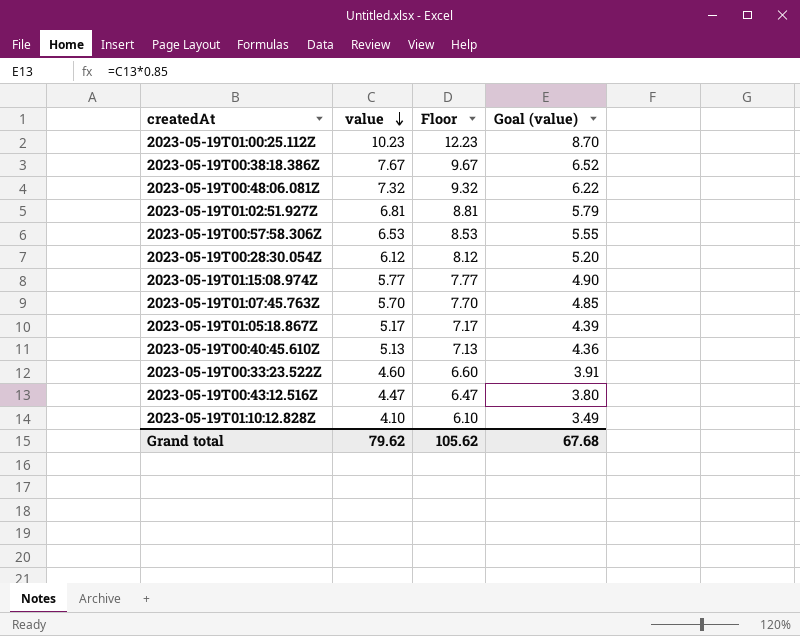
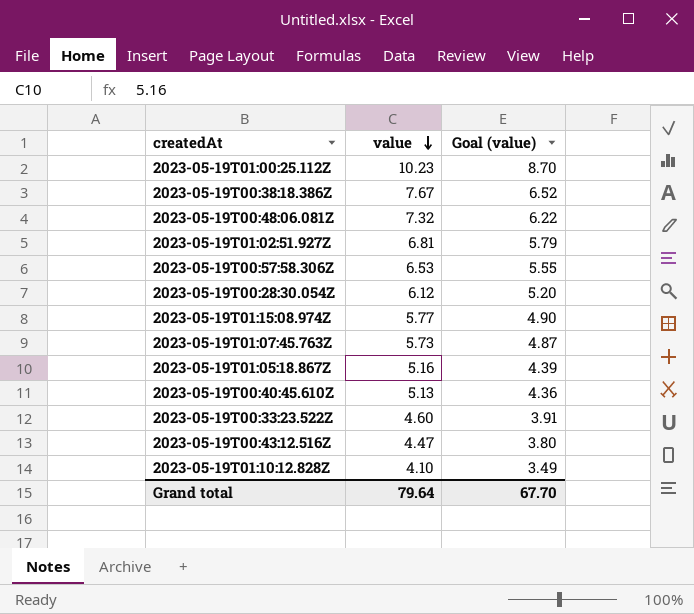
column Floor | formula: [value] + 2 -> none
2023-05-19T01:07:45.763Z | value: 5.70 -> 5.73
2023-05-19T01:07:45.763Z | Goal (value): 4.85 -> 4.87
2023-05-19T01:05:18.867Z | value: 5.17 -> 5.16
Grand total | value: 79.62 -> 79.64
Grand total | Goal (value): 67.68 -> 67.70

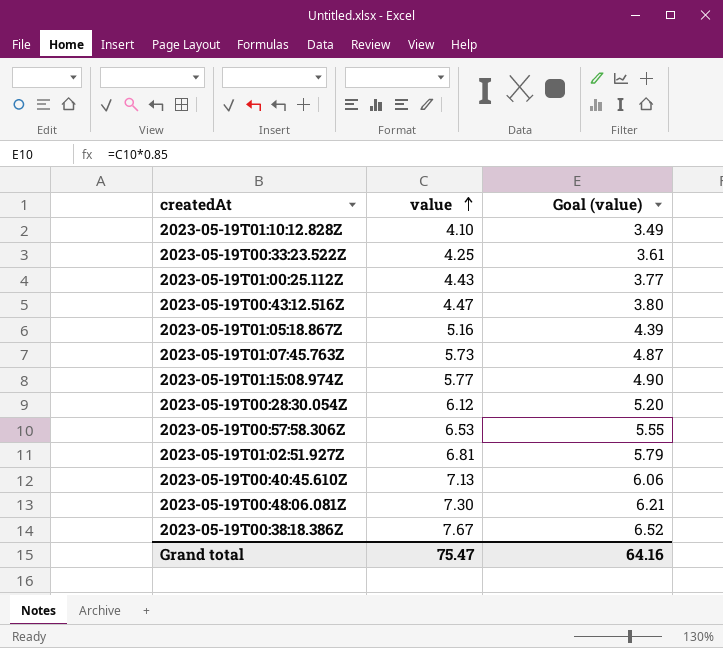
row order: value descending -> value ascending
2023-05-19T00:33:23.522Z | value: 4.60 -> 4.25
2023-05-19T00:33:23.522Z | Goal (value): 3.91 -> 3.61
2023-05-19T01:00:25.112Z | value: 10.23 -> 4.43
2023-05-19T01:00:25.112Z | Goal (value): 8.70 -> 3.77
2023-05-19T00:40:45.610Z | value: 5.13 -> 7.13
2023-05-19T00:40:45.610Z | Goal (value): 4.36 -> 6.06
2023-05-19T00:48:06.081Z | value: 7.32 -> 7.30
2023-05-19T00:48:06.081Z | Goal (value): 6.22 -> 6.21
Grand total | value: 79.64 -> 75.47
Grand total | Goal (value): 67.70 -> 64.16

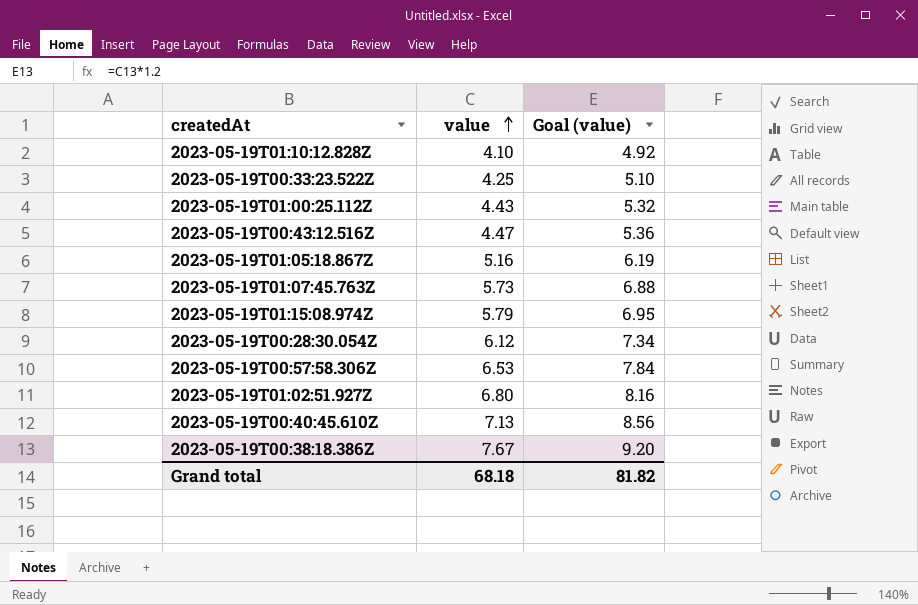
column Goal (value) | formula: [value] * 0.85 -> [value] * 1.2
row 2023-05-19T00:48:06.081Z: 7.30 | 6.21 -> none
2023-05-19T01:15:08.974Z | value: 5.77 -> 5.79
2023-05-19T01:02:51.927Z | value: 6.81 -> 6.80
Grand total | value: 75.47 -> 68.18
Grand total | Goal (value): 64.16 -> 81.82

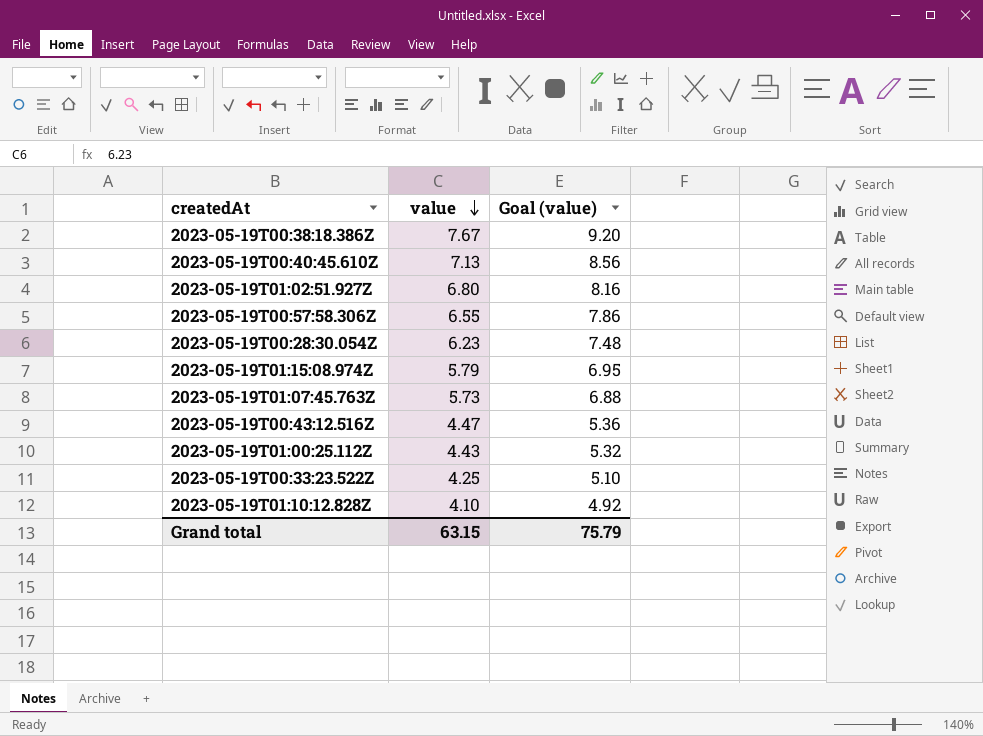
row order: value ascending -> value descending
row 2023-05-19T01:05:18.867Z: 5.16 | 6.19 -> none
2023-05-19T00:57:58.306Z | value: 6.53 -> 6.55
2023-05-19T00:57:58.306Z | Goal (value): 7.84 -> 7.86
2023-05-19T00:28:30.054Z | value: 6.12 -> 6.23
2023-05-19T00:28:30.054Z | Goal (value): 7.34 -> 7.48
Grand total | value: 68.18 -> 63.15
Grand total | Goal (value): 81.82 -> 75.79

